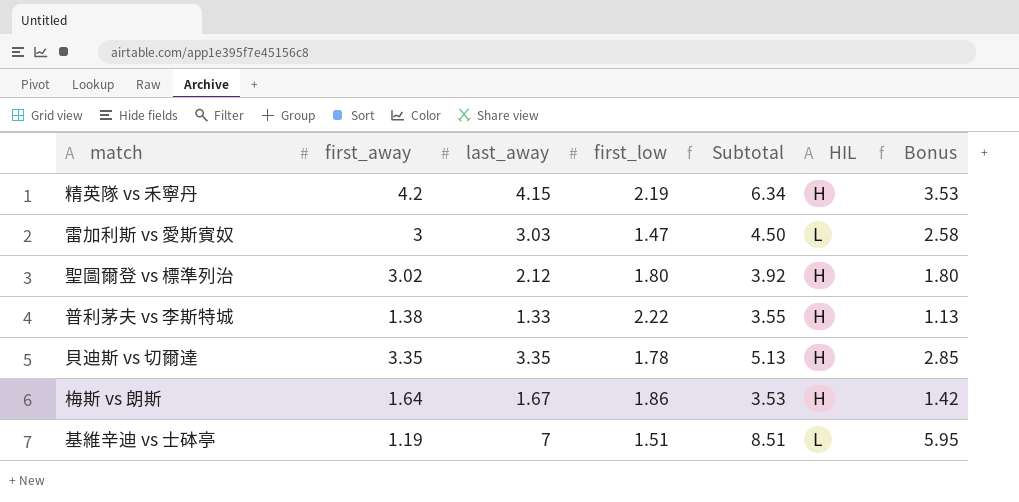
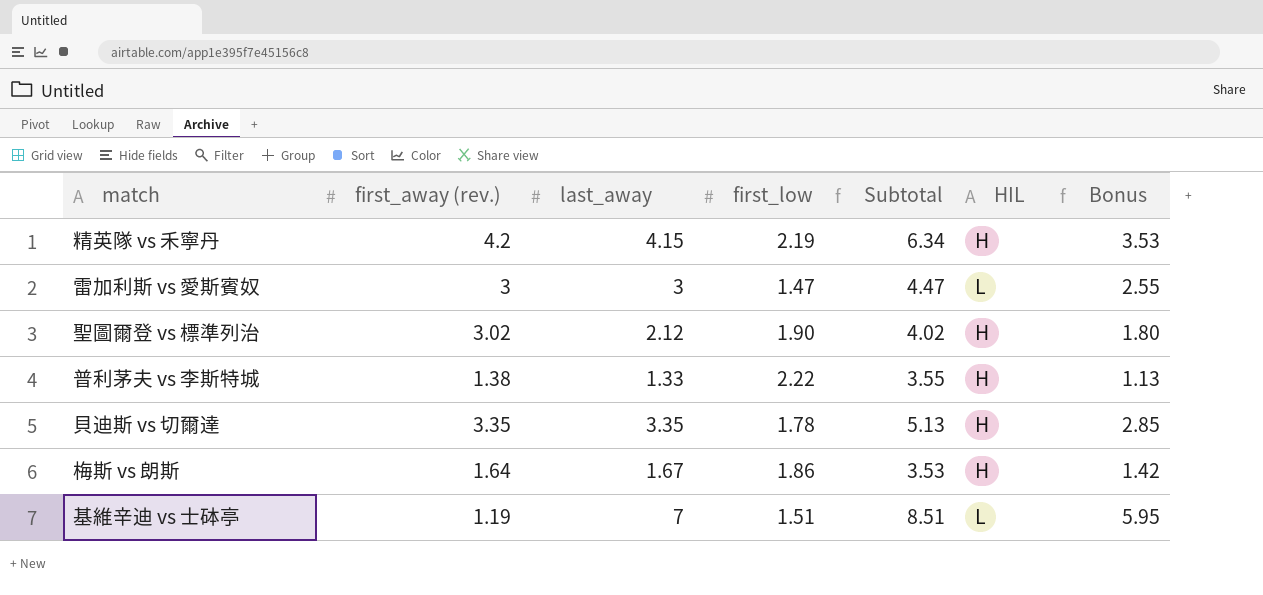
column name: first_away -> first_away (rev.)
雷加利斯 vs 愛斯賓奴 | last_away: 3.03 -> 3
雷加利斯 vs 愛斯賓奴 | Subtotal: 4.50 -> 4.47
雷加利斯 vs 愛斯賓奴 | Bonus: 2.58 -> 2.55
聖圖爾登 vs 標準列治 | first_low: 1.80 -> 1.90
聖圖爾登 vs 標準列治 | Subtotal: 3.92 -> 4.02

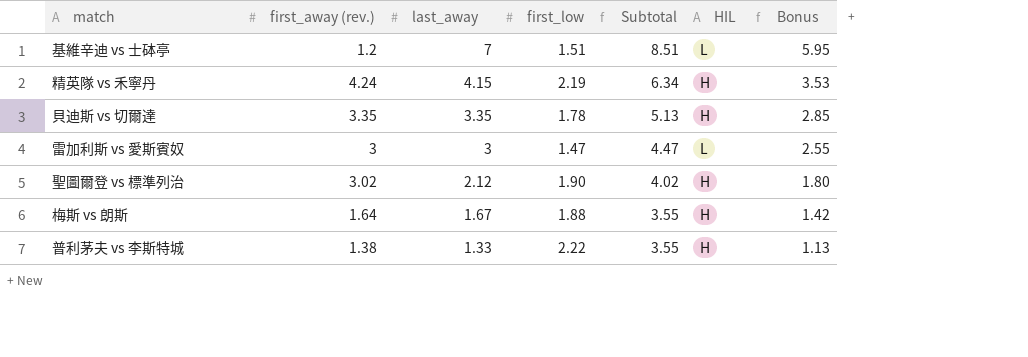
row order: none -> last_away descending
基維辛迪 vs 士砵亭 | first_away (rev.): 1.19 -> 1.2
精英隊 vs 禾寧丹 | first_away (rev.): 4.2 -> 4.24
梅斯 vs 朗斯 | first_low: 1.86 -> 1.88
梅斯 vs 朗斯 | Subtotal: 3.53 -> 3.55

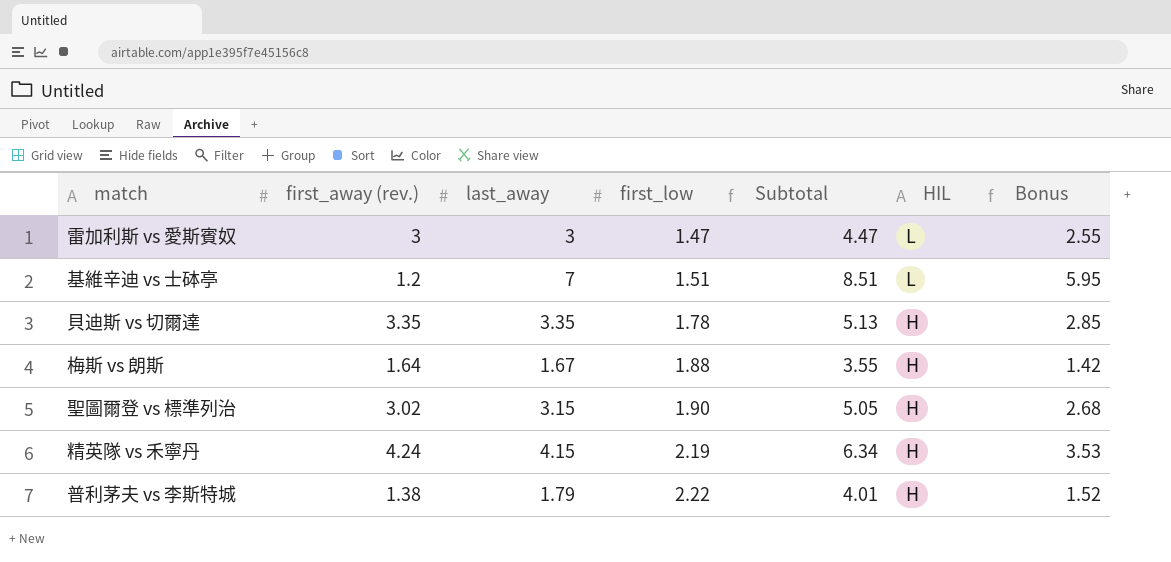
row order: last_away descending -> first_low ascending
聖圖爾登 vs 標準列治 | last_away: 2.12 -> 3.15
聖圖爾登 vs 標準列治 | Subtotal: 4.02 -> 5.05
聖圖爾登 vs 標準列治 | Bonus: 1.80 -> 2.68
普利茅夫 vs 李斯特城 | last_away: 1.33 -> 1.79
普利茅夫 vs 李斯特城 | Subtotal: 3.55 -> 4.01
普利茅夫 vs 李斯特城 | Bonus: 1.13 -> 1.52

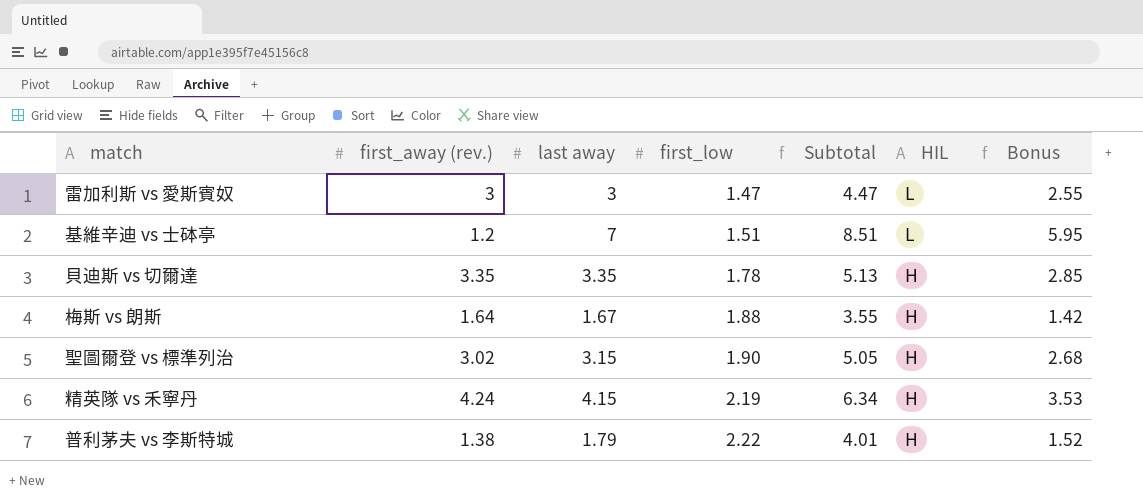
column name: last_away -> last away

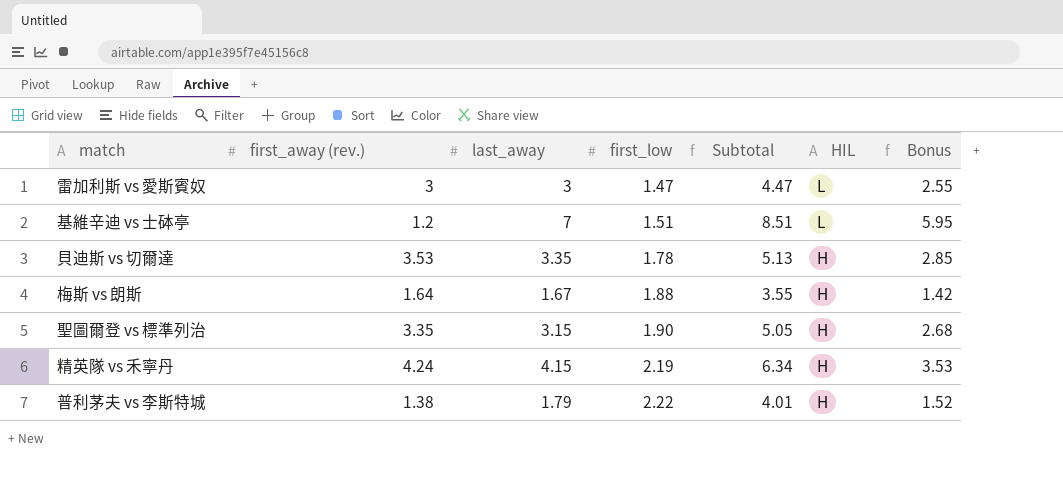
column name: last away -> last_away
貝迪斯 vs 切爾達 | first_away (rev.): 3.35 -> 3.53
聖圖爾登 vs 標準列治 | first_away (rev.): 3.02 -> 3.35

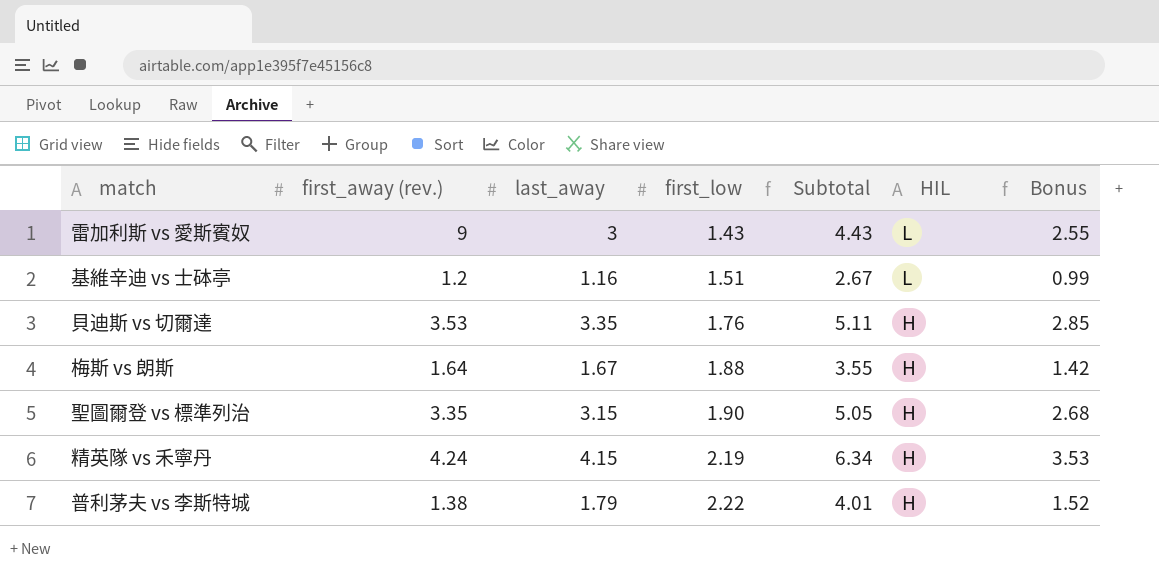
雷加利斯 vs 愛斯賓奴 | first_away (rev.): 3 -> 9
雷加利斯 vs 愛斯賓奴 | first_low: 1.47 -> 1.43
雷加利斯 vs 愛斯賓奴 | Subtotal: 4.47 -> 4.43
基維辛迪 vs 士砵亭 | last_away: 7 -> 1.16
基維辛迪 vs 士砵亭 | Subtotal: 8.51 -> 2.67
基維辛迪 vs 士砵亭 | Bonus: 5.95 -> 0.99
貝迪斯 vs 切爾達 | first_low: 1.78 -> 1.76
貝迪斯 vs 切爾達 | Subtotal: 5.13 -> 5.11

